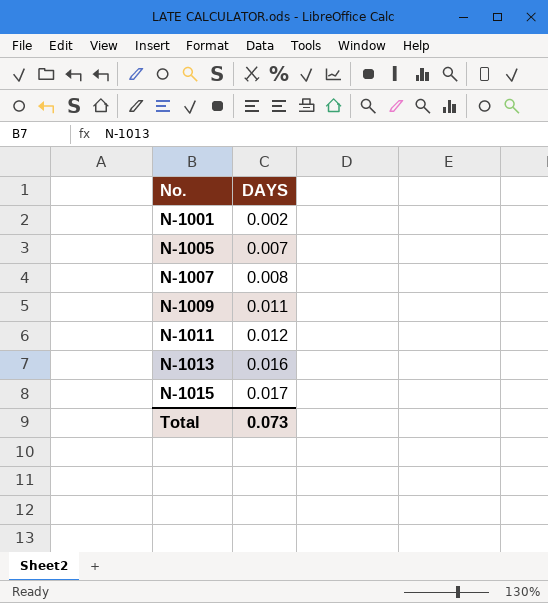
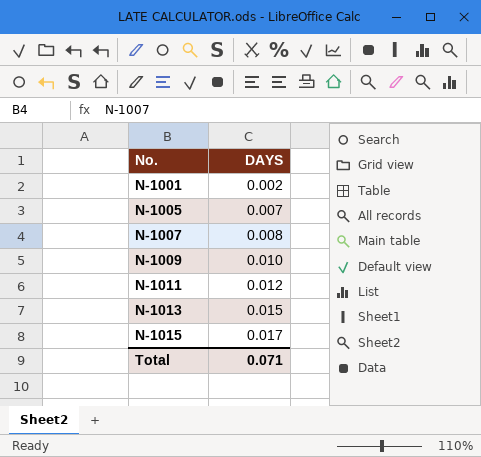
N-1009 | DAYS: 0.011 -> 0.010
N-1013 | DAYS: 0.016 -> 0.015
Total | DAYS: 0.073 -> 0.071

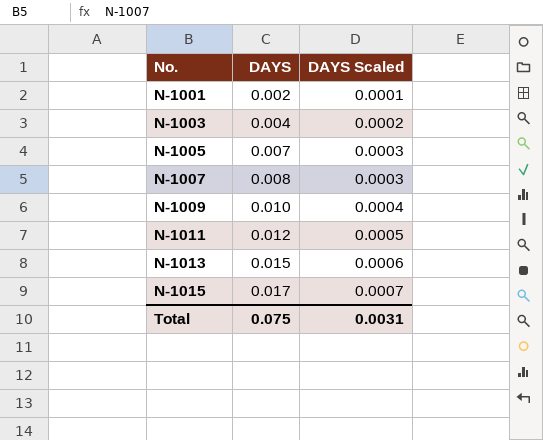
column DAYS Scaled | formula: none -> [DAYS] * 0.04
row N-1003: none -> 0.004 | 0.0002
Total | DAYS: 0.071 -> 0.075

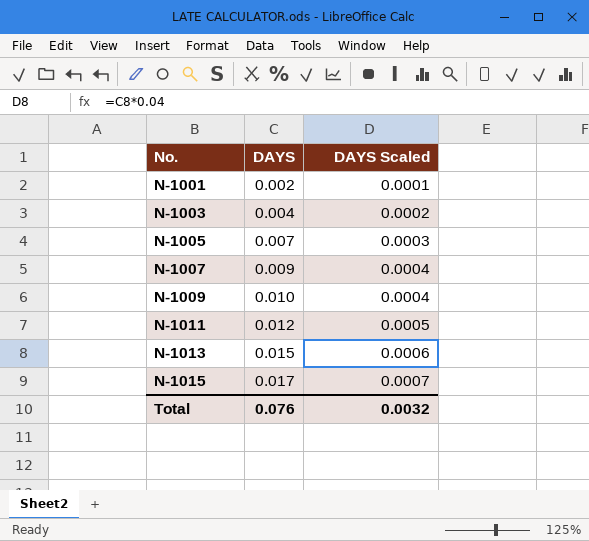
N-1007 | DAYS: 0.008 -> 0.009
N-1007 | DAYS Scaled: 0.0003 -> 0.0004
Total | DAYS: 0.075 -> 0.076
Total | DAYS Scaled: 0.0031 -> 0.0032

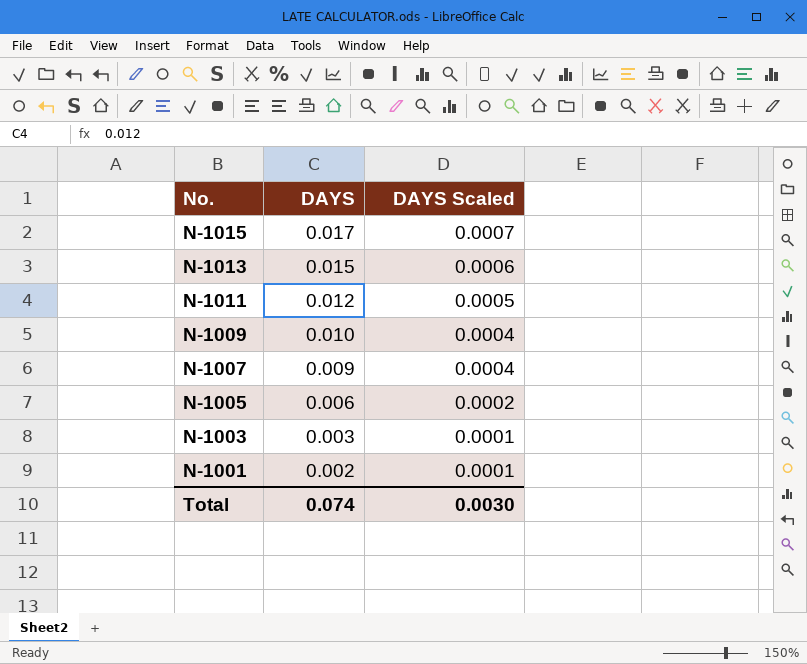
row order: No. ascending -> No. descending
N-1005 | DAYS: 0.007 -> 0.006
N-1005 | DAYS Scaled: 0.0003 -> 0.0002
N-1003 | DAYS: 0.004 -> 0.003
N-1003 | DAYS Scaled: 0.0002 -> 0.0001
Total | DAYS: 0.076 -> 0.074
Total | DAYS Scaled: 0.0032 -> 0.0030

